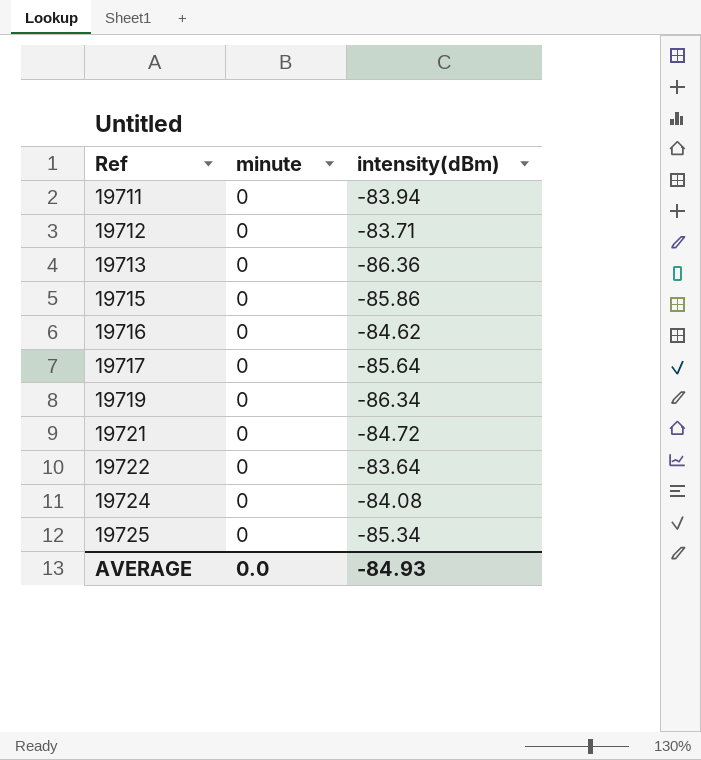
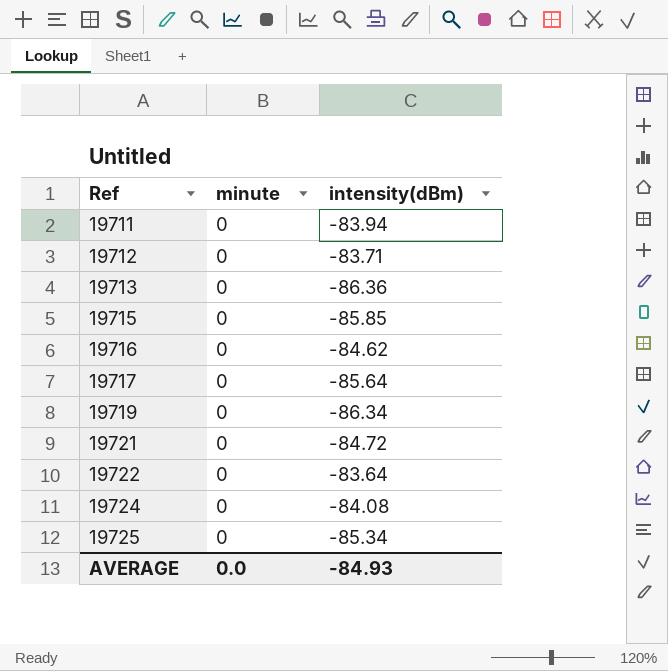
19715 | intensity(dBm): -85.86 -> -85.85

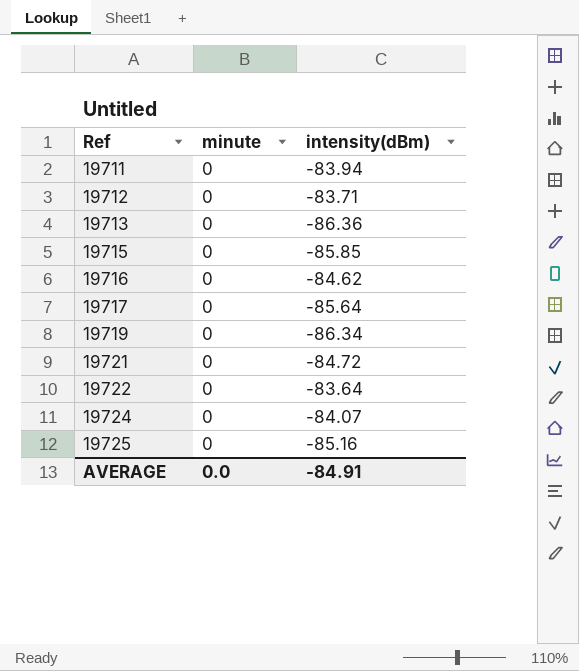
19724 | intensity(dBm): -84.08 -> -84.07
19725 | intensity(dBm): -85.34 -> -85.16
AVERAGE | intensity(dBm): -84.93 -> -84.91

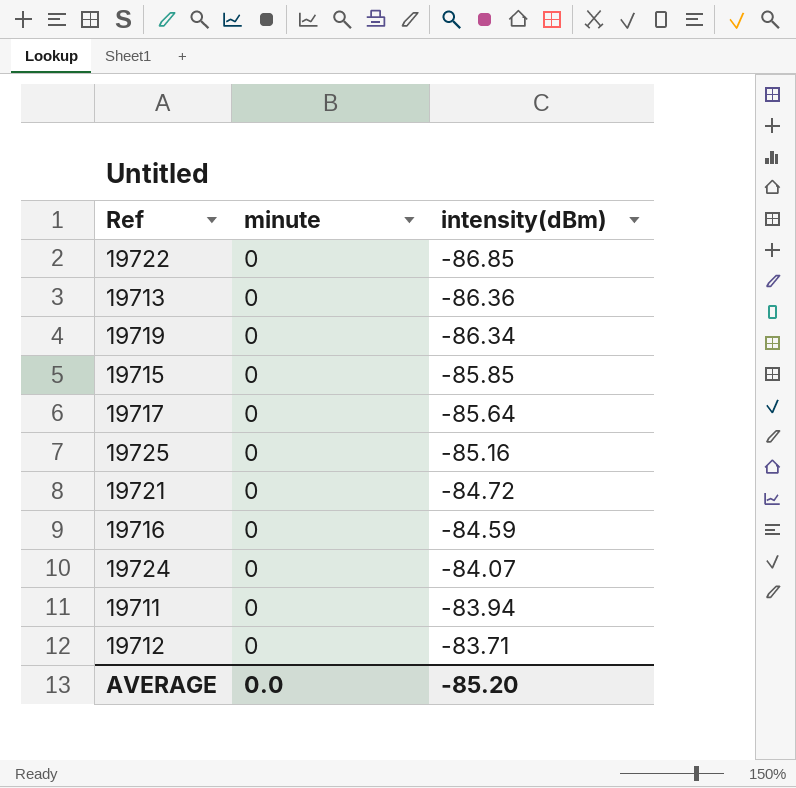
row order: Ref ascending -> intensity(dBm) ascending
19722 | intensity(dBm): -83.64 -> -86.85
19716 | intensity(dBm): -84.62 -> -84.59
AVERAGE | intensity(dBm): -84.91 -> -85.20

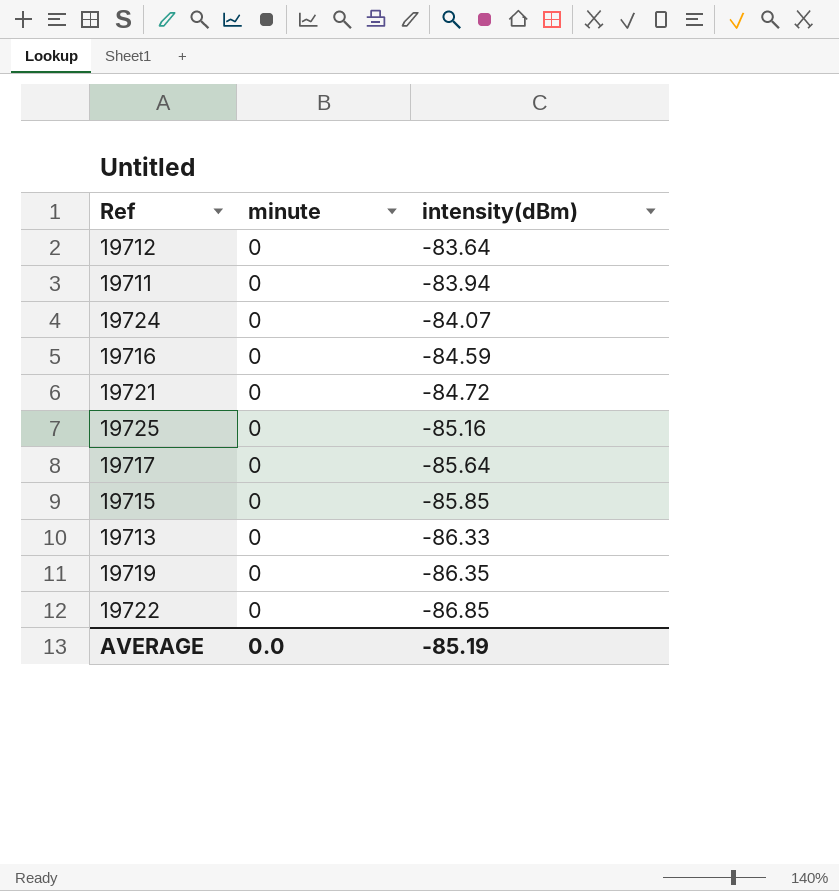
row order: intensity(dBm) ascending -> intensity(dBm) descending
19712 | intensity(dBm): -83.71 -> -83.64
19713 | intensity(dBm): -86.36 -> -86.33
19719 | intensity(dBm): -86.34 -> -86.35
AVERAGE | intensity(dBm): -85.20 -> -85.19

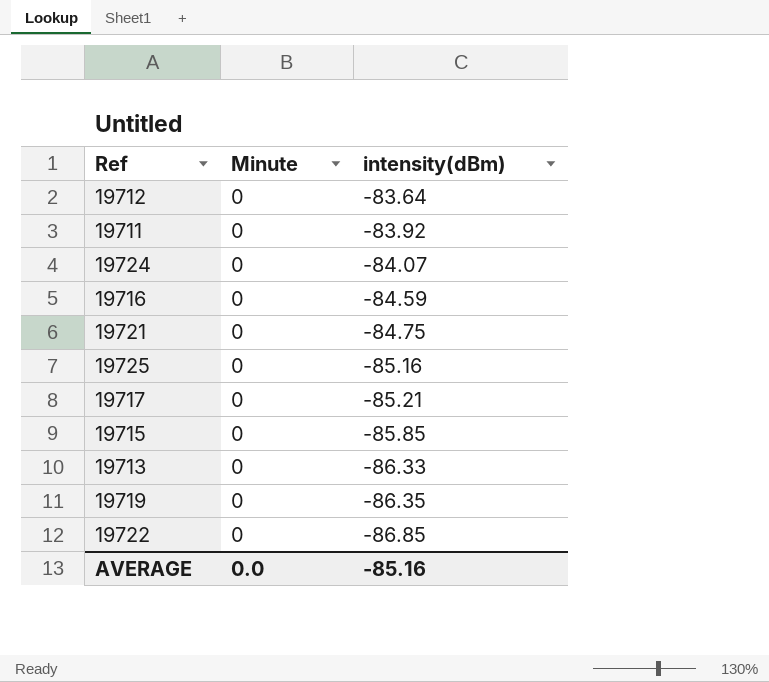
column name: minute -> Minute
19711 | intensity(dBm): -83.94 -> -83.92
19721 | intensity(dBm): -84.72 -> -84.75
19717 | intensity(dBm): -85.64 -> -85.21
AVERAGE | intensity(dBm): -85.19 -> -85.16

